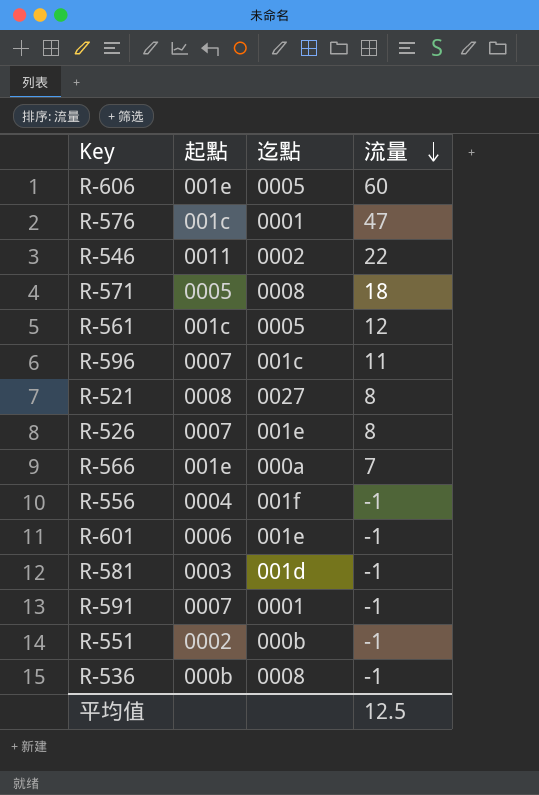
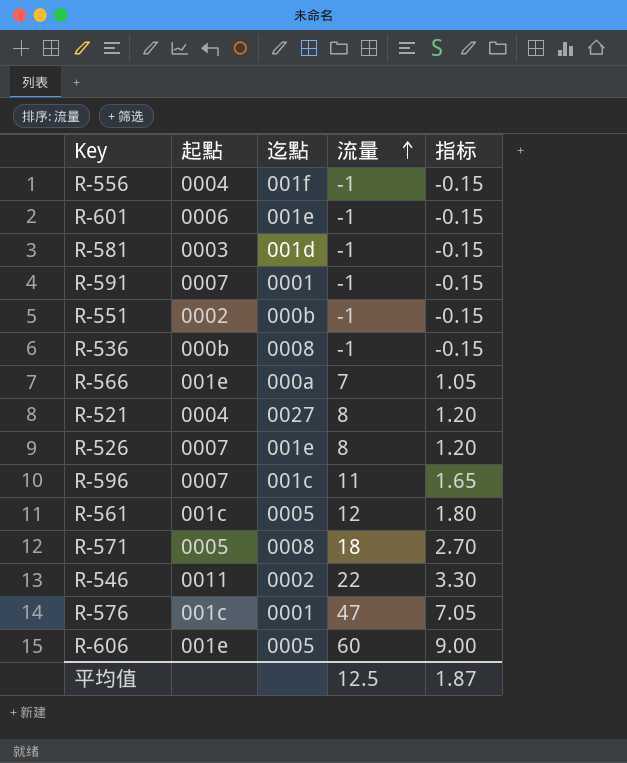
row order: 流量 descending -> 流量 ascending
column 指标 | formula: none -> [流量] * 0.15
R-521 | 起點: 0008 -> 0004

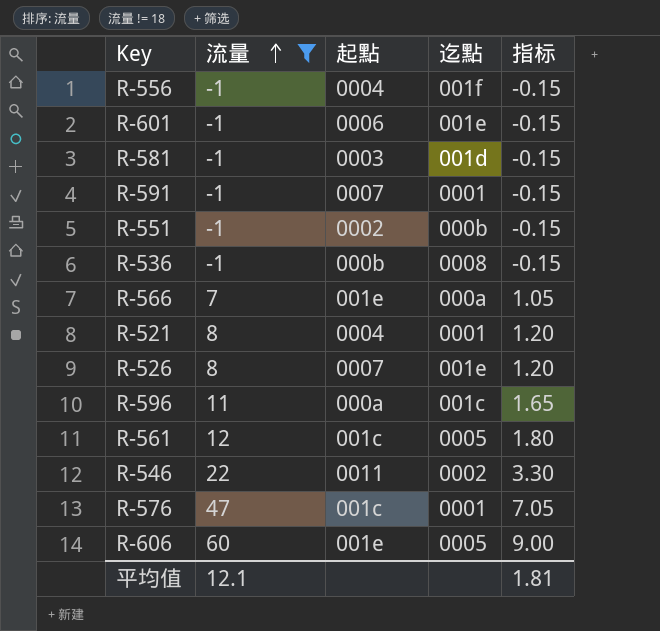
filter: none -> 流量 != 18
column 流量 | position: 4 -> 2
R-521 | 迄點: 0027 -> 0001
R-596 | 起點: 0007 -> 000a
平均值 | 流量: 12.5 -> 12.1
平均值 | 指标: 1.87 -> 1.81

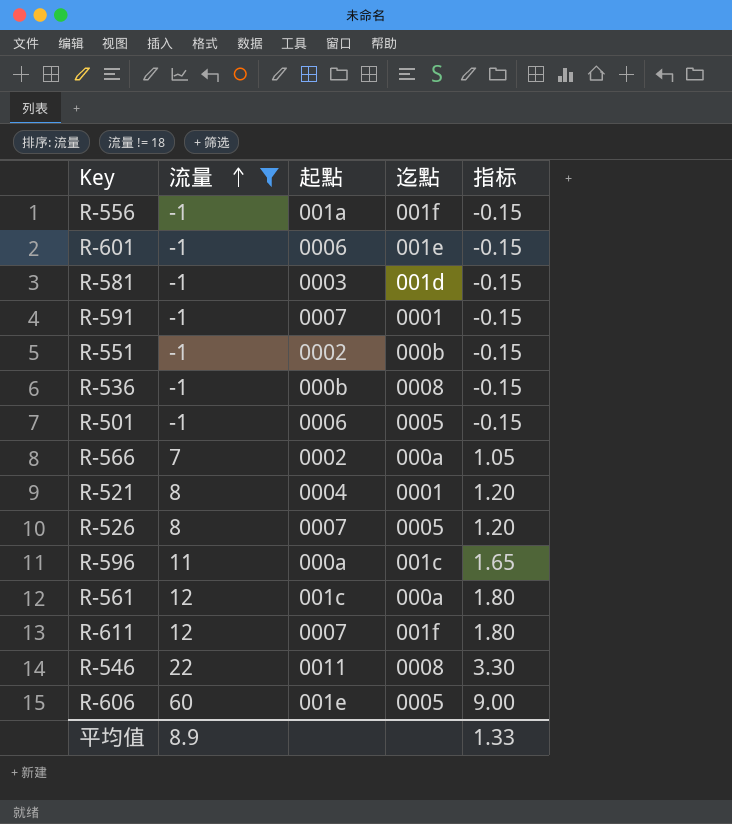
row R-576: 47 | 001c | 0001 | 7.05 -> none
R-556 | 起點: 0004 -> 001a
row R-501: none -> -1 | 0006 | 0005 | -0.15
R-566 | 起點: 001e -> 0002
R-526 | 迄點: 001e -> 0005
R-561 | 迄點: 0005 -> 000a
row R-611: none -> 12 | 0007 | 001f | 1.80
R-546 | 迄點: 0002 -> 0008
平均值 | 流量: 12.1 -> 8.9
平均值 | 指标: 1.81 -> 1.33

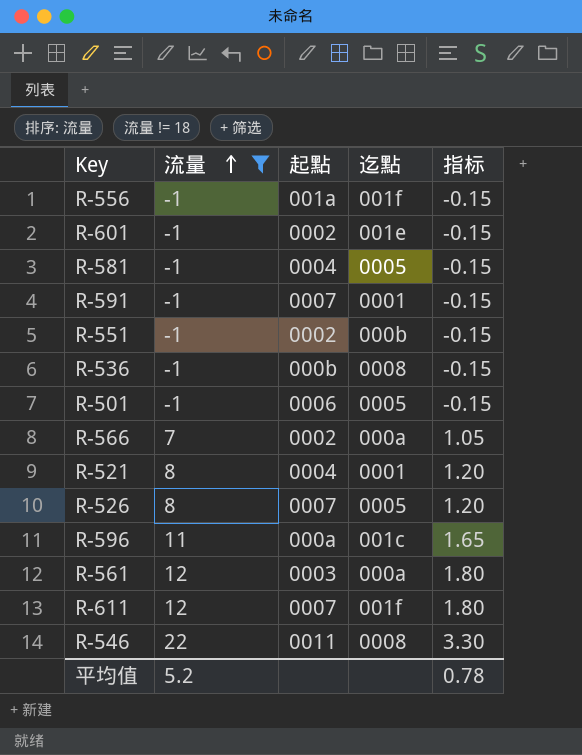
row R-606: 60 | 001e | 0005 | 9.00 -> none
R-601 | 起點: 0006 -> 0002
R-581 | 起點: 0003 -> 0004
R-581 | 迄點: 001d -> 0005
R-561 | 起點: 001c -> 0003
平均值 | 流量: 8.9 -> 5.2
平均值 | 指标: 1.33 -> 0.78

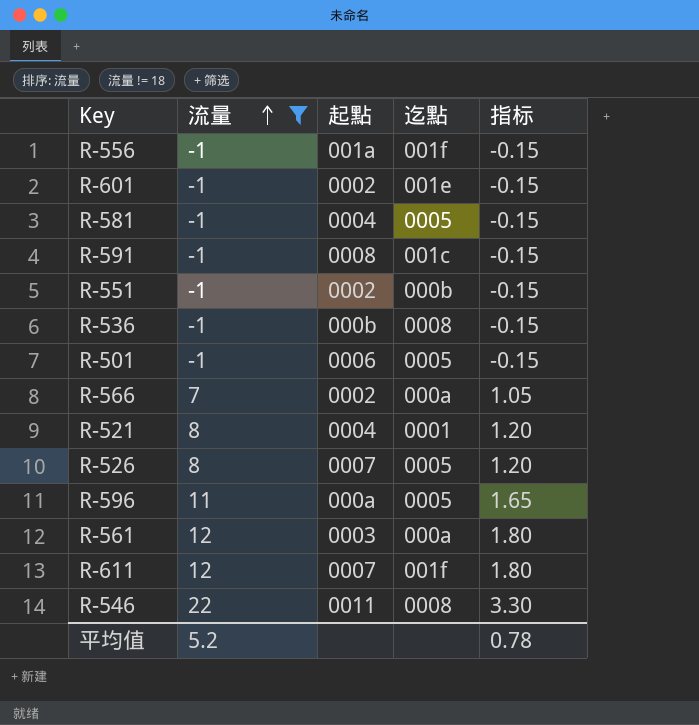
R-591 | 起點: 0007 -> 0008
R-591 | 迄點: 0001 -> 001c
R-596 | 迄點: 001c -> 0005

